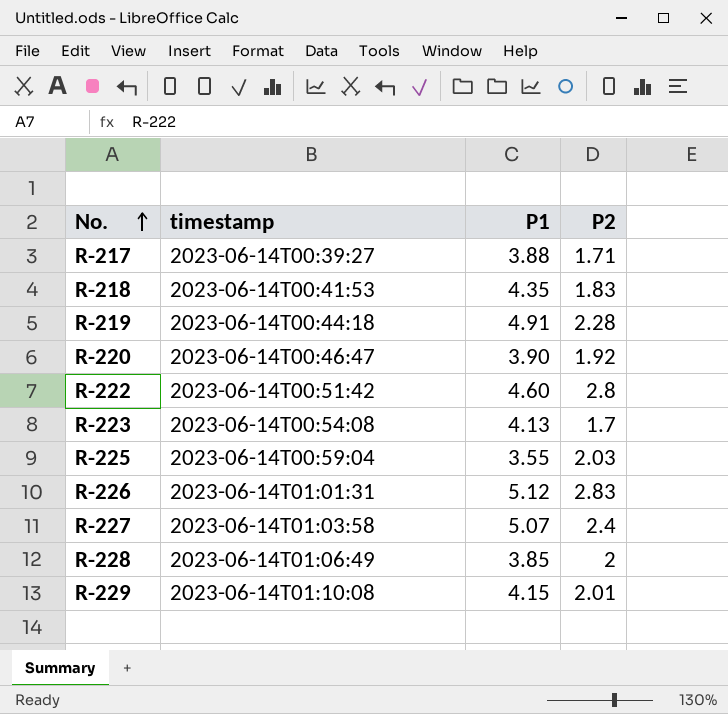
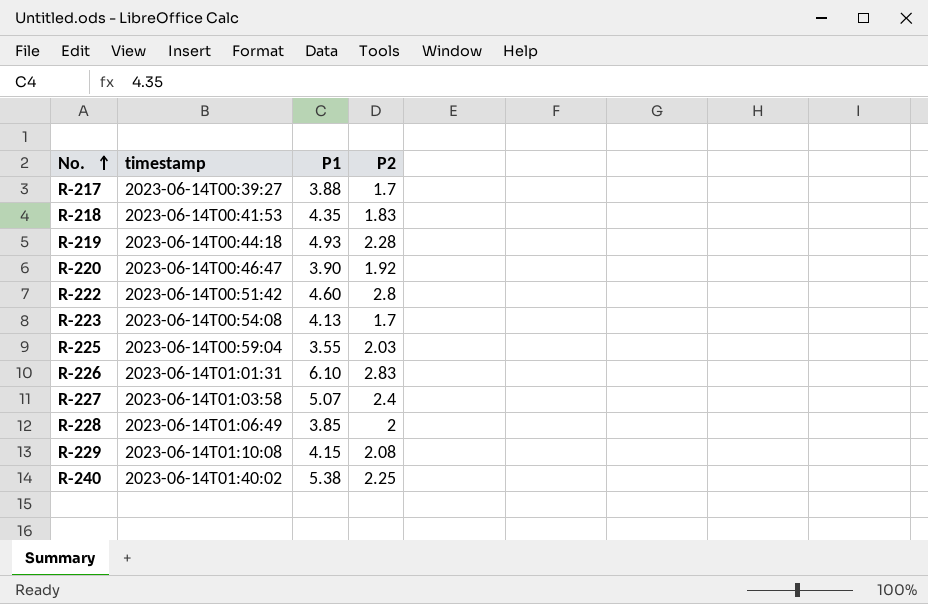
R-217 | P2: 1.71 -> 1.7
R-219 | P1: 4.91 -> 4.93
R-226 | P1: 5.12 -> 6.10
R-229 | P2: 2.01 -> 2.08
row R-240: none -> 2023-06-14T01:40:02 | 5.38 | 2.25

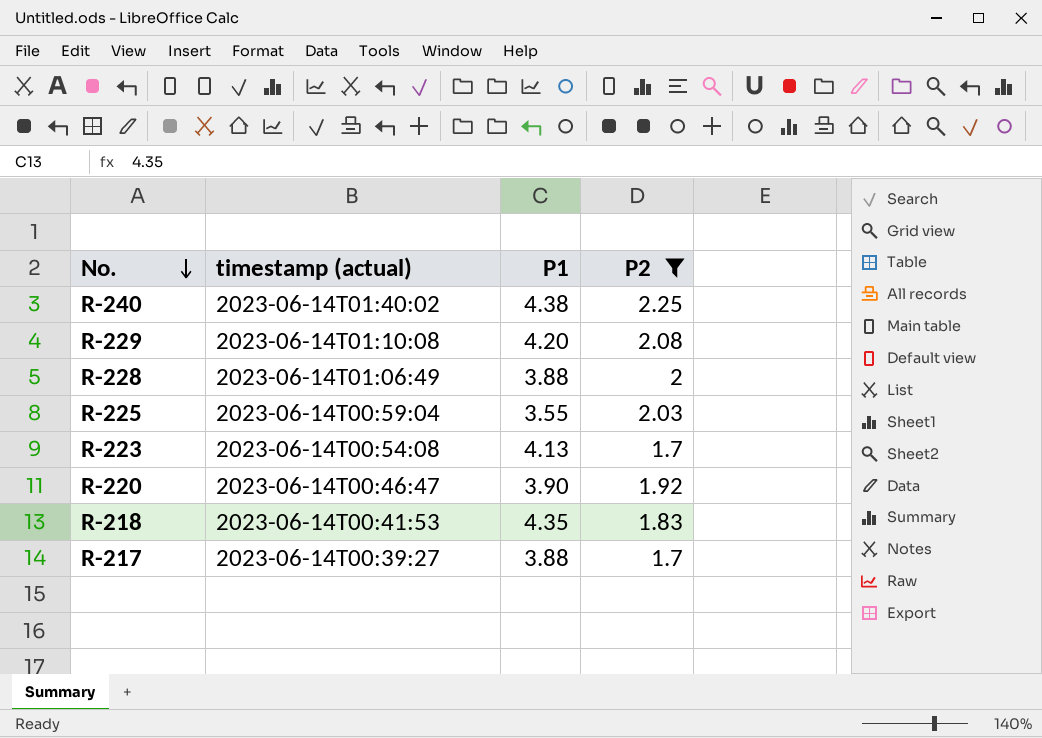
filter: none -> P2 <= 2.25
row order: No. ascending -> No. descending
column name: timestamp -> timestamp (actual)
R-240 | P1: 5.38 -> 4.38
R-229 | P1: 4.15 -> 4.20
R-228 | P1: 3.85 -> 3.88

